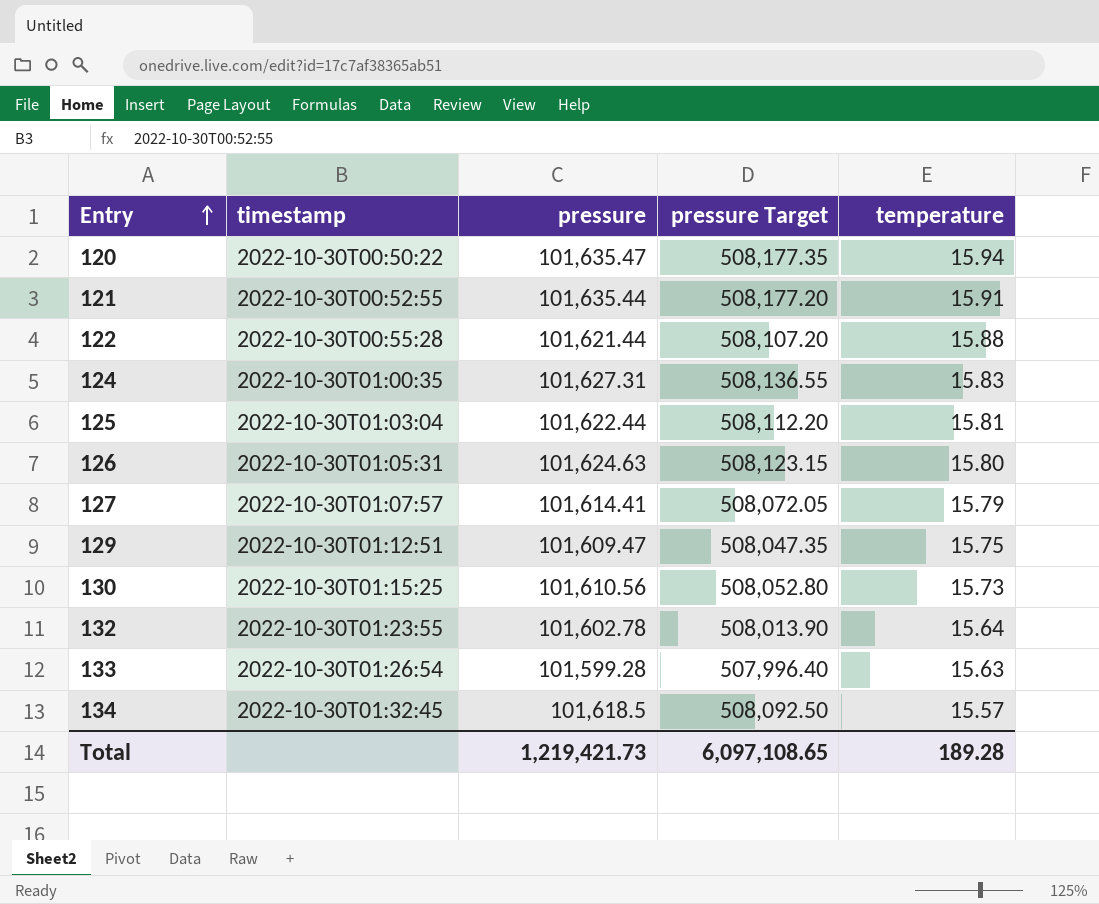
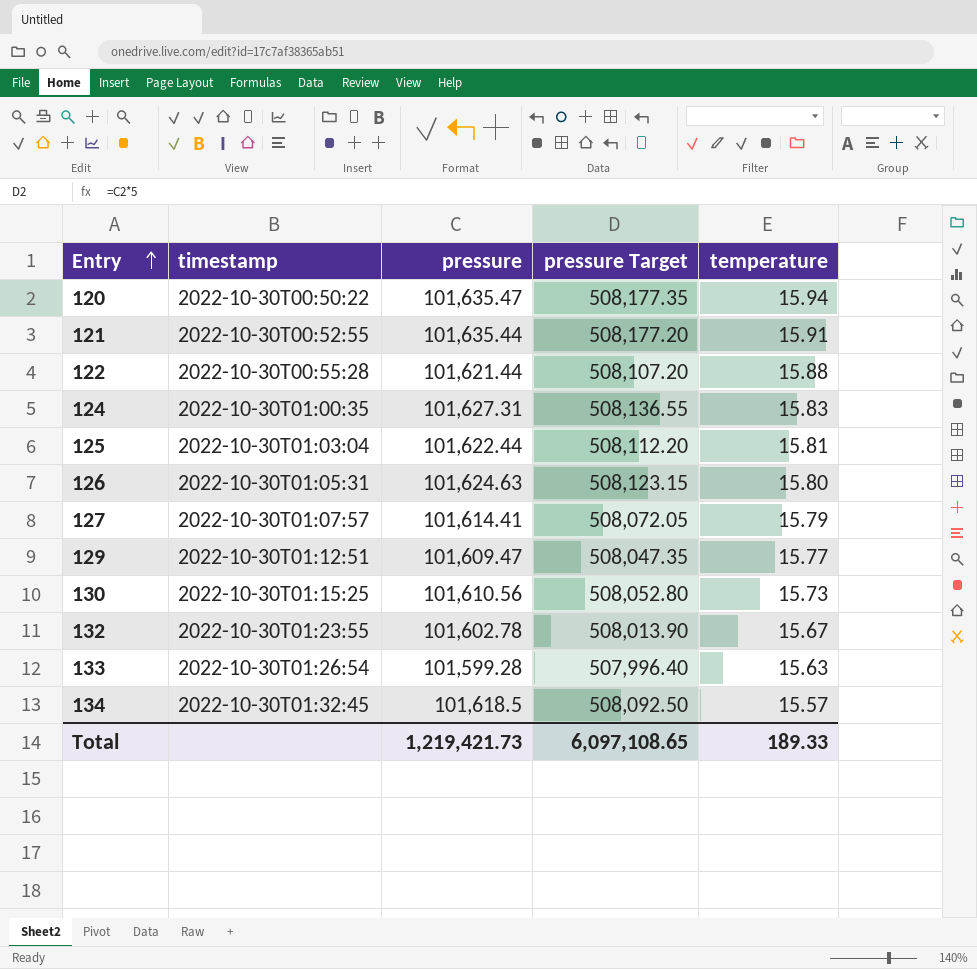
129 | temperature: 15.75 -> 15.77
132 | temperature: 15.64 -> 15.67
Total | temperature: 189.28 -> 189.33

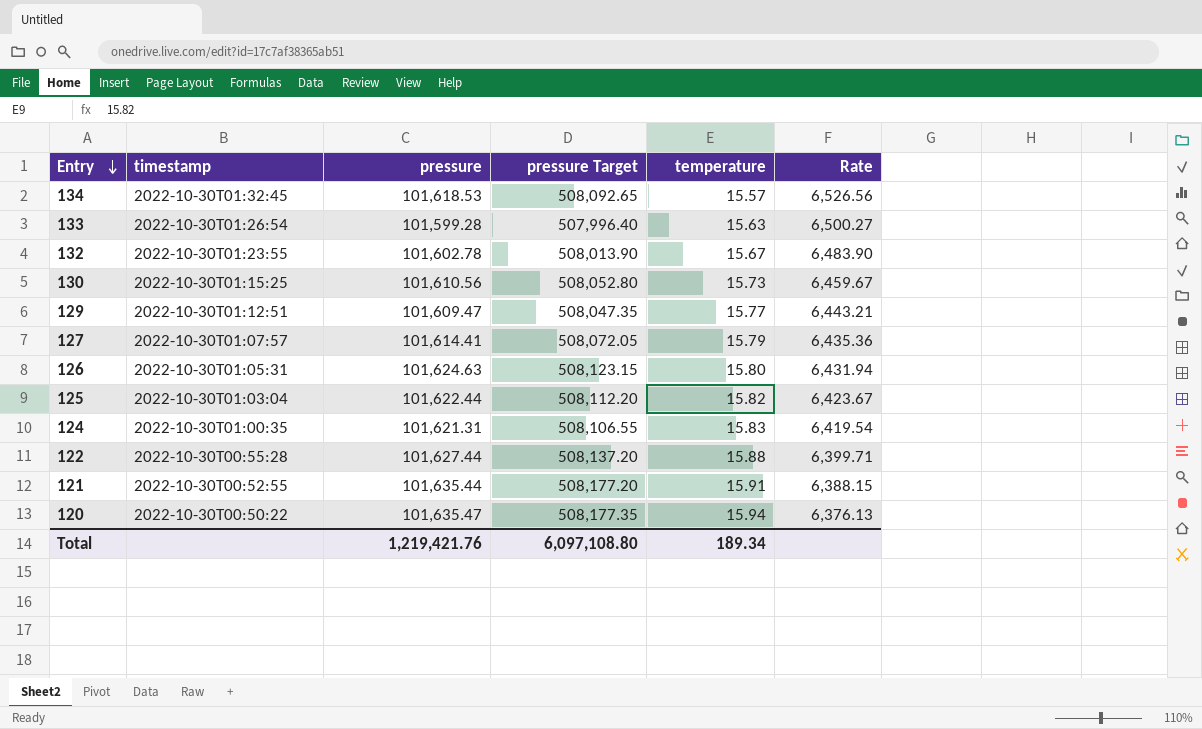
row order: Entry ascending -> Entry descending
column Rate | formula: none -> [pressure] / [temperature]
134 | pressure: 101,618.5 -> 101,618.53
134 | pressure Target: 508,092.50 -> 508,092.65
125 | temperature: 15.81 -> 15.82
124 | pressure: 101,627.31 -> 101,621.31
124 | pressure Target: 508,136.55 -> 508,106.55
122 | pressure: 101,621.44 -> 101,627.44
122 | pressure Target: 508,107.20 -> 508,137.20
Total | pressure: 1,219,421.73 -> 1,219,421.76
Total | pressure Target: 6,097,108.65 -> 6,097,108.80
Total | temperature: 189.33 -> 189.34

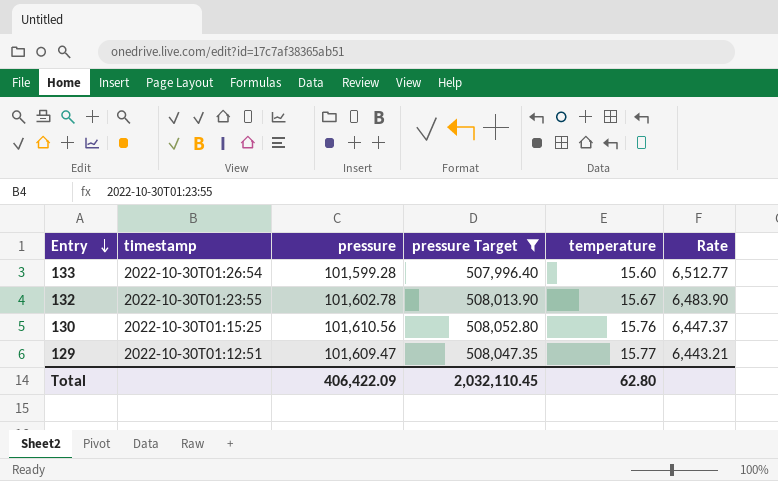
filter: none -> pressure Target <= 508,052.80
133 | temperature: 15.63 -> 15.60
133 | Rate: 6,500.27 -> 6,512.77
130 | temperature: 15.73 -> 15.76
130 | Rate: 6,459.67 -> 6,447.37
Total | pressure: 1,219,421.76 -> 406,422.09
Total | pressure Target: 6,097,108.80 -> 2,032,110.45
Total | temperature: 189.34 -> 62.80

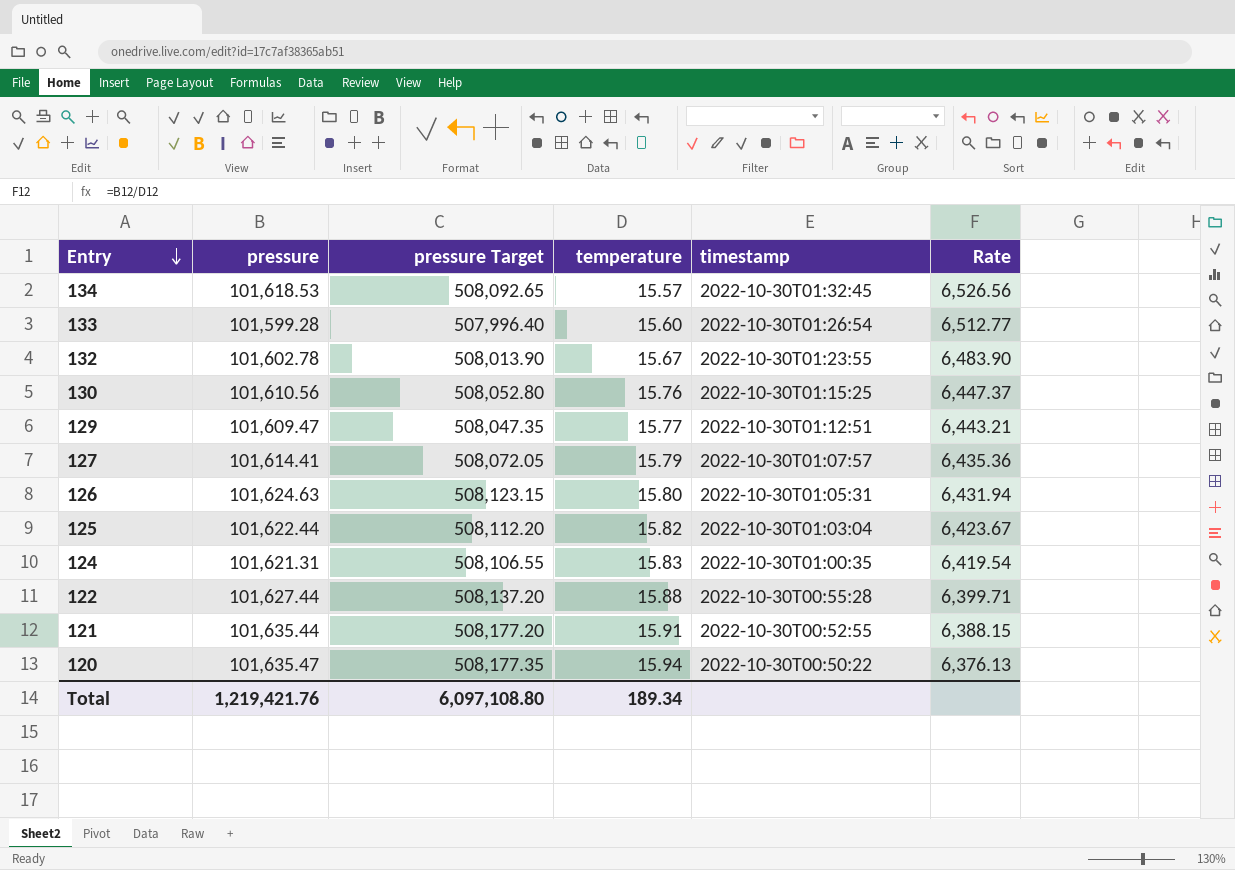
filter: pressure Target <= 508,052.80 -> none
column timestamp | position: 2 -> 5
Total | pressure: 406,422.09 -> 1,219,421.76
Total | pressure Target: 2,032,110.45 -> 6,097,108.80
Total | temperature: 62.80 -> 189.34

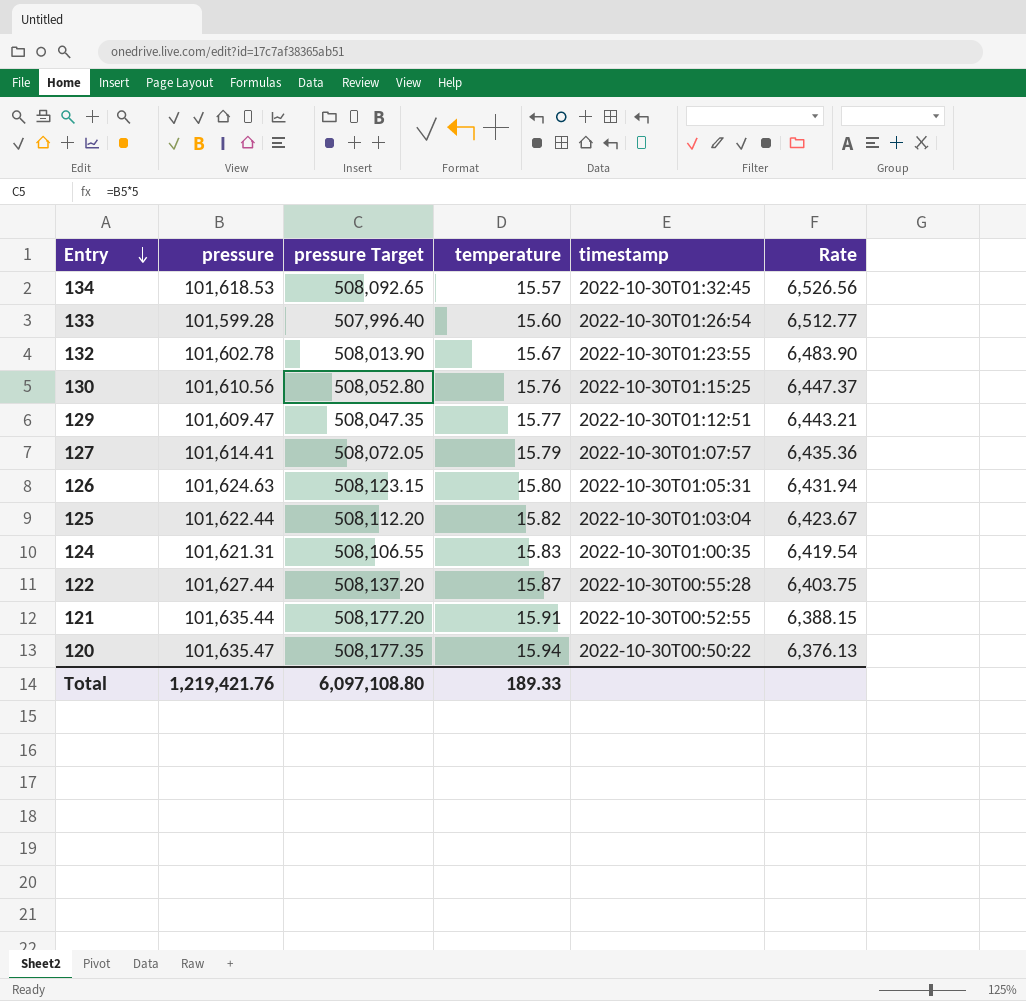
122 | temperature: 15.88 -> 15.87
122 | Rate: 6,399.71 -> 6,403.75
Total | temperature: 189.34 -> 189.33

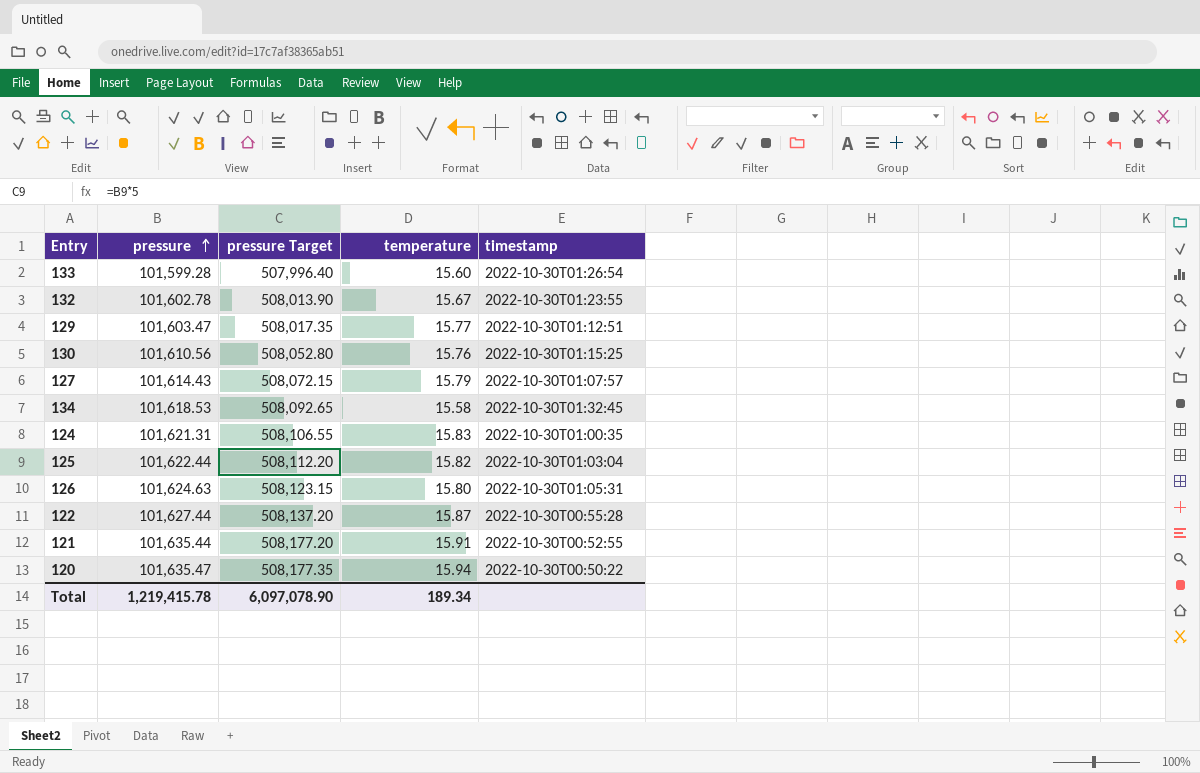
row order: Entry descending -> pressure ascending
column Rate | formula: [pressure] / [temperature] -> none
129 | pressure: 101,609.47 -> 101,603.47
129 | pressure Target: 508,047.35 -> 508,017.35
127 | pressure: 101,614.41 -> 101,614.43
127 | pressure Target: 508,072.05 -> 508,072.15
134 | temperature: 15.57 -> 15.58
Total | pressure: 1,219,421.76 -> 1,219,415.78
Total | pressure Target: 6,097,108.80 -> 6,097,078.90
Total | temperature: 189.33 -> 189.34

